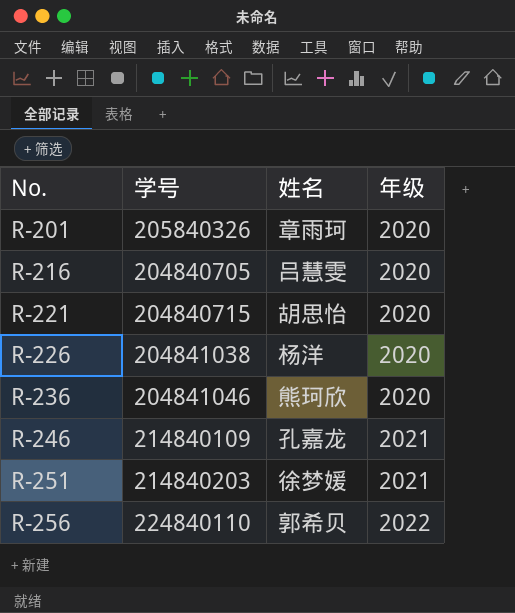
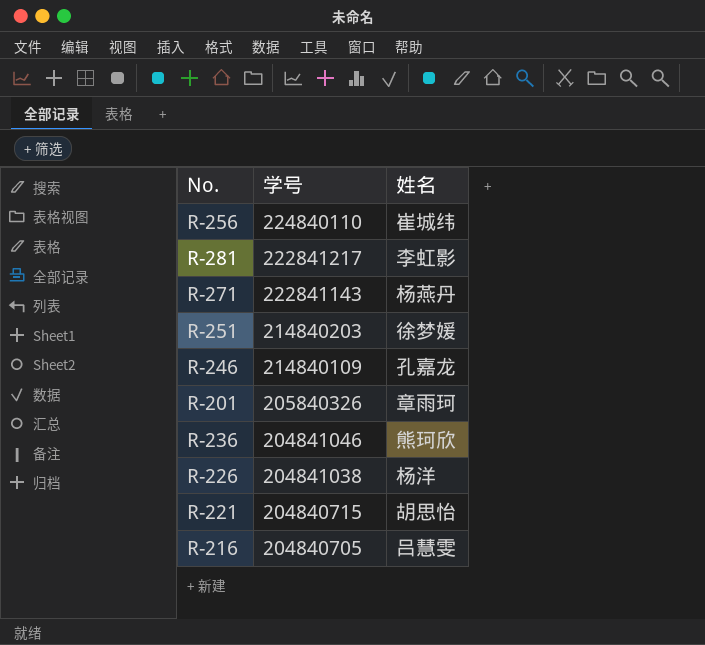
row order: No. ascending -> 学号 descending
column 年级 | position: 4 -> none
R-256 | 姓名: 郭希贝 -> 崔城纬
row R-281: none -> 222841217 | 李虹影
row R-271: none -> 222841143 | 杨燕丹

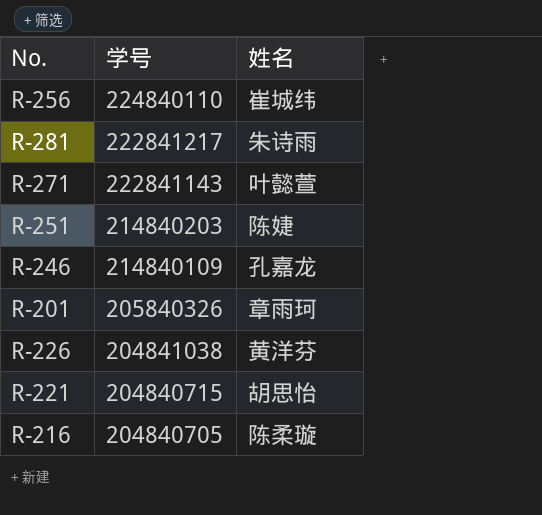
row R-236: 204841046 | 熊珂欣 -> none
R-281 | 姓名: 李虹影 -> 朱诗雨
R-271 | 姓名: 杨燕丹 -> 叶懿萱
R-251 | 姓名: 徐梦媛 -> 陈婕
R-226 | 姓名: 杨洋 -> 黄洋芬
R-216 | 姓名: 吕慧雯 -> 陈柔璇

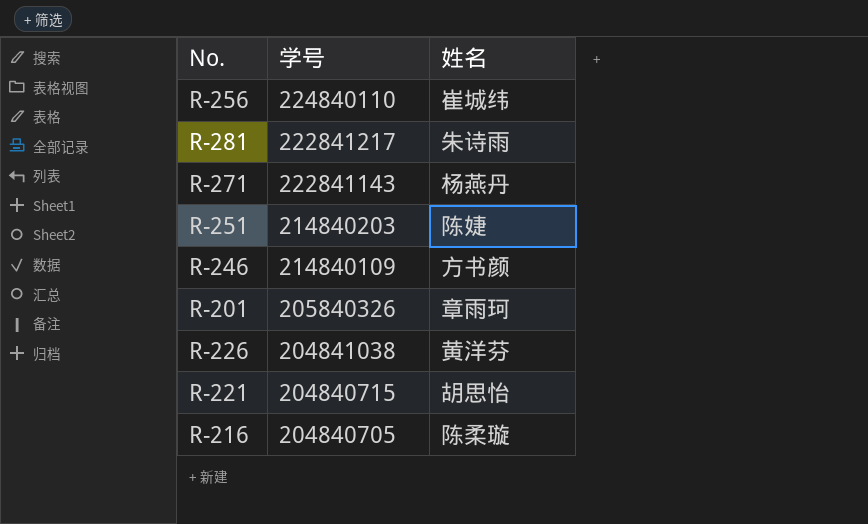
R-271 | 姓名: 叶懿萱 -> 杨燕丹
R-246 | 姓名: 孔嘉龙 -> 方书颜

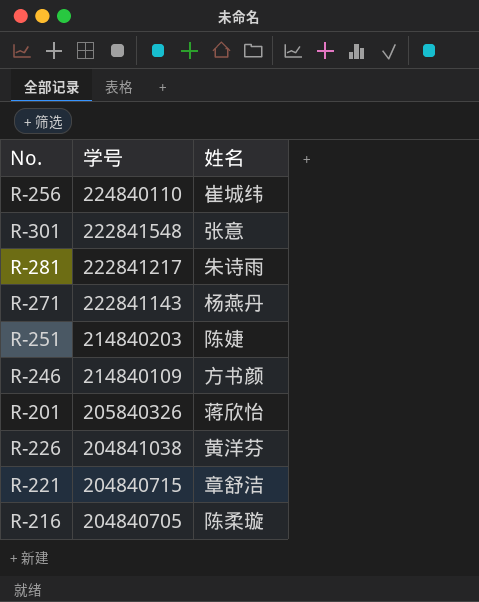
row R-301: none -> 222841548 | 张意
R-201 | 姓名: 章雨珂 -> 蒋欣怡
R-221 | 姓名: 胡思怡 -> 章舒洁

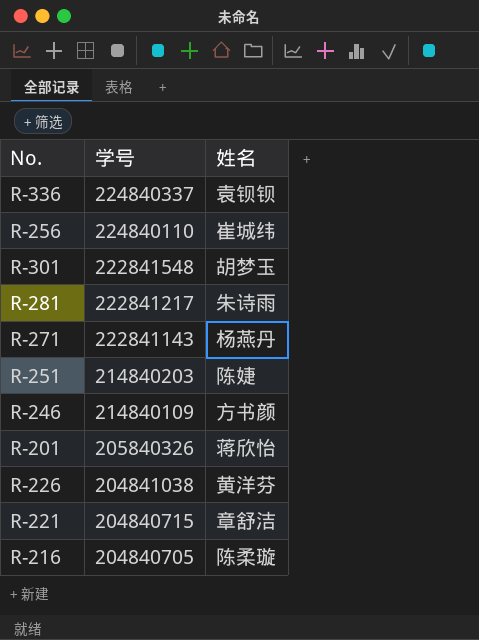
row R-336: none -> 224840337 | 袁钡钡
R-301 | 姓名: 张意 -> 胡梦玉

